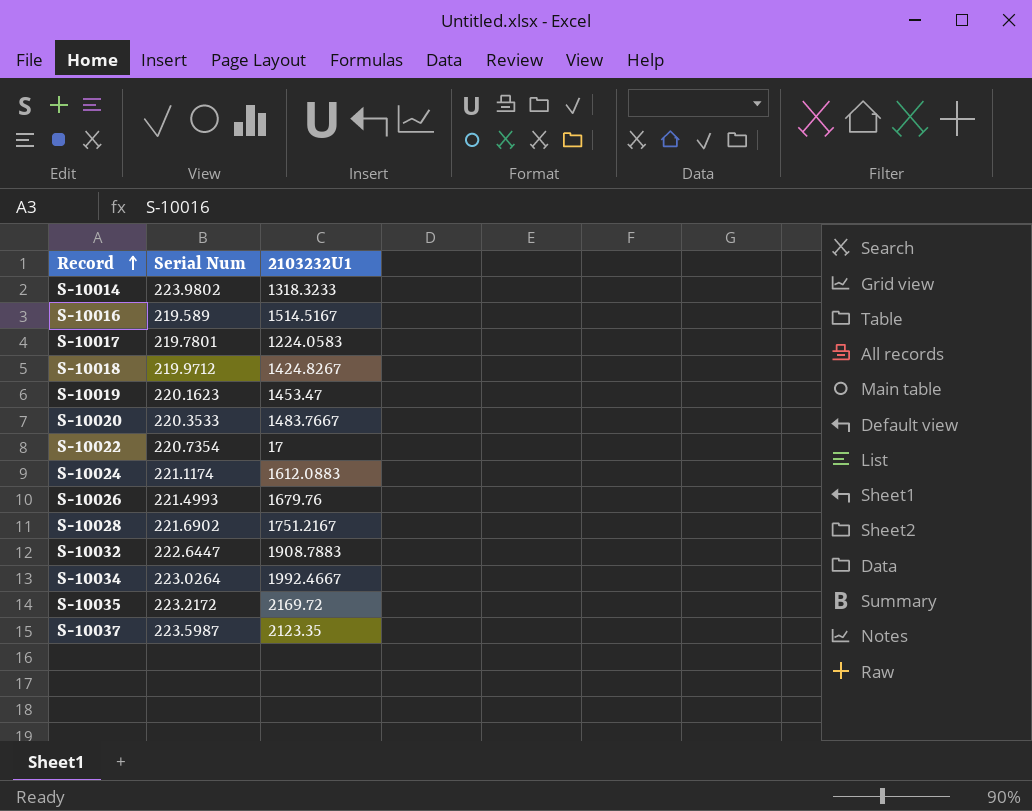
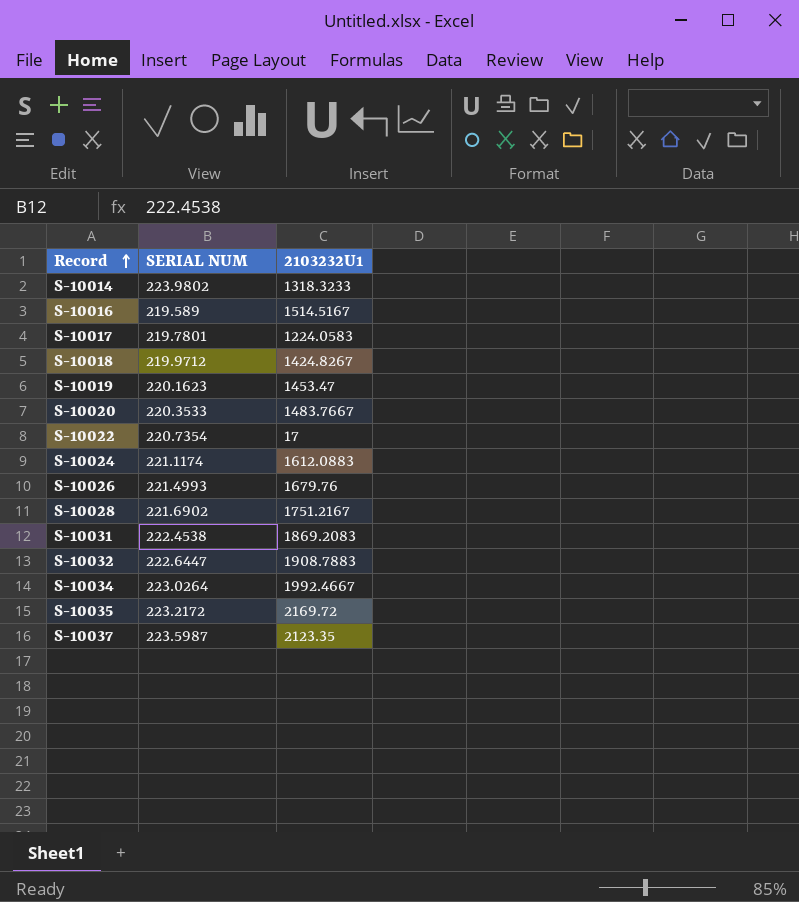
column name: Serial Num -> SERIAL NUM
row S-10031: none -> 222.4538 | 1869.2083

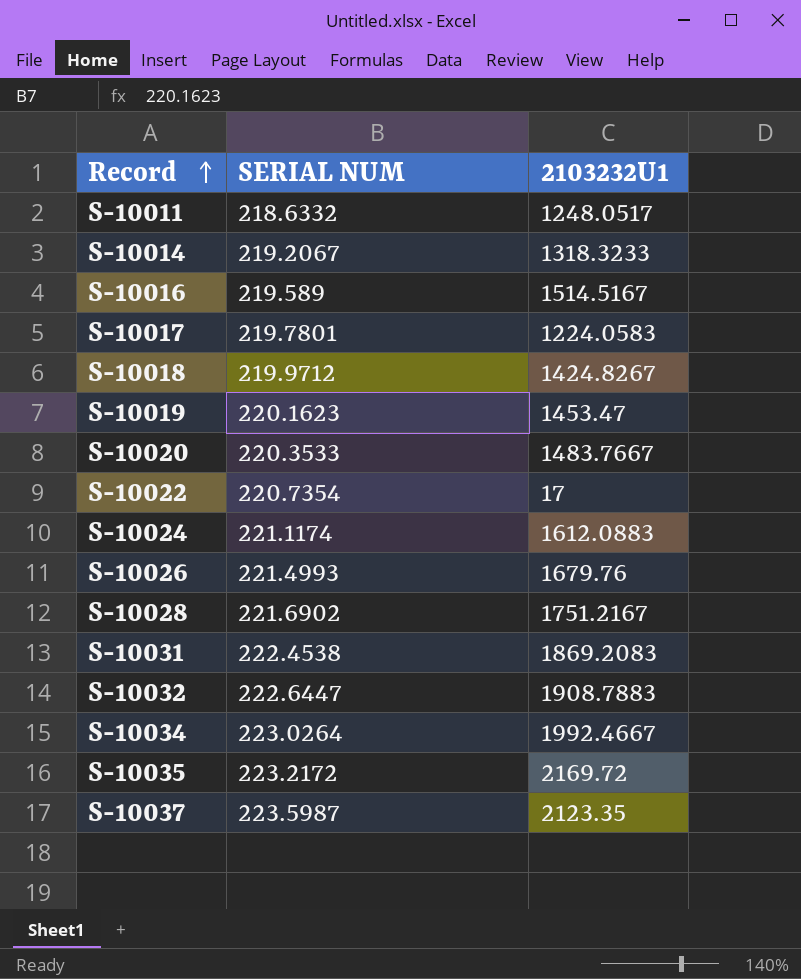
row S-10011: none -> 218.6332 | 1248.0517
S-10014 | SERIAL NUM: 223.9802 -> 219.2067

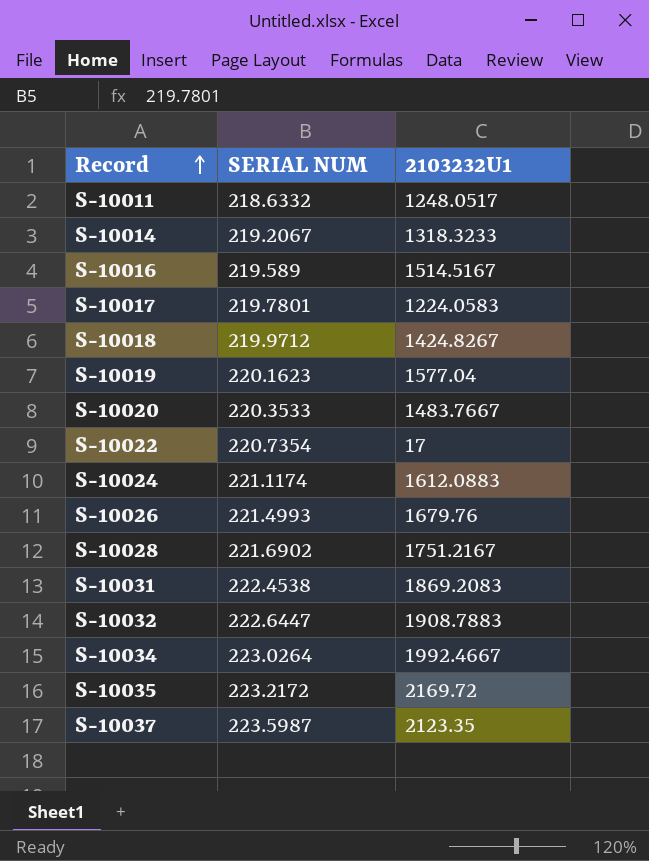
S-10019 | 2103232U1: 1453.47 -> 1577.04

